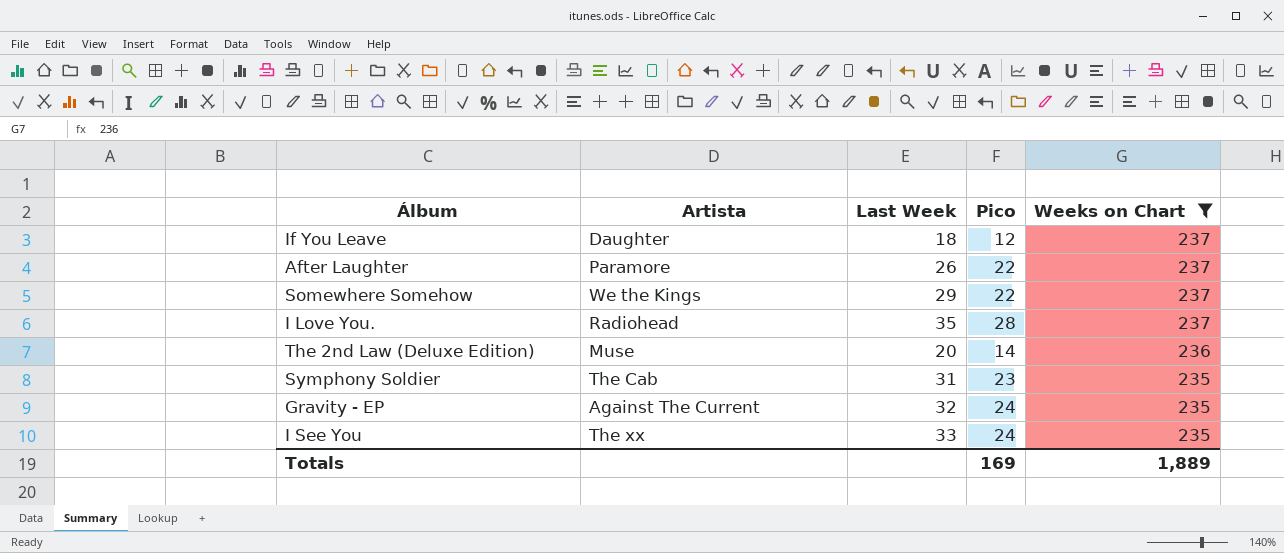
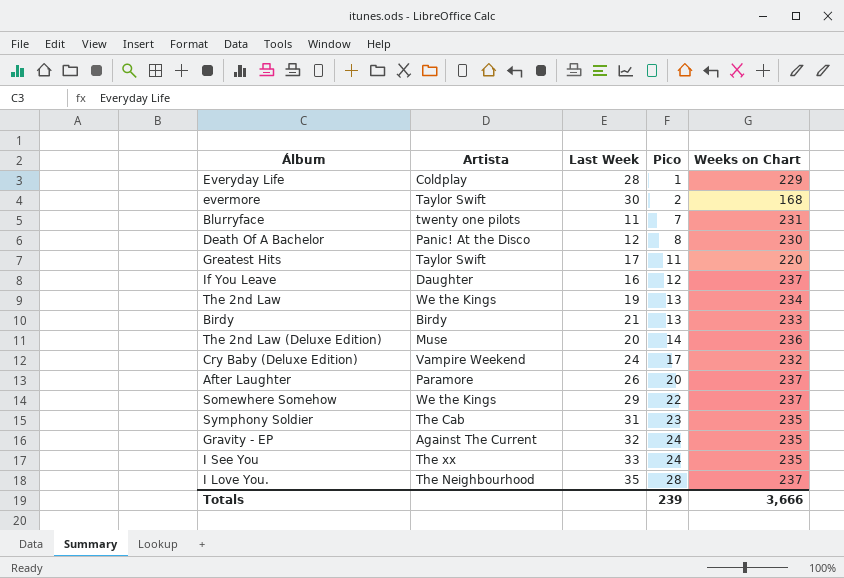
filter: Weeks on Chart >= 235 -> none
row order: Weeks on Chart descending -> Pico ascending
If You Leave | Last Week: 18 -> 16
After Laughter | Pico: 22 -> 20
I Love You. | Artista: Radiohead -> The Neighbourhood
Totals | Pico: 169 -> 239
Totals | Weeks on Chart: 1,889 -> 3,666

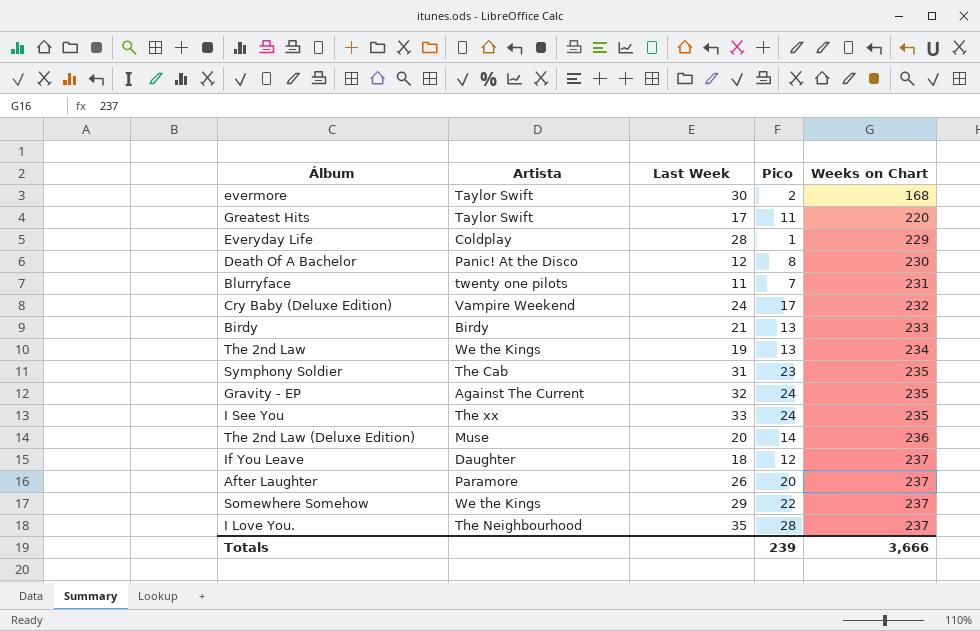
row order: Pico ascending -> Weeks on Chart ascending
If You Leave | Last Week: 16 -> 18

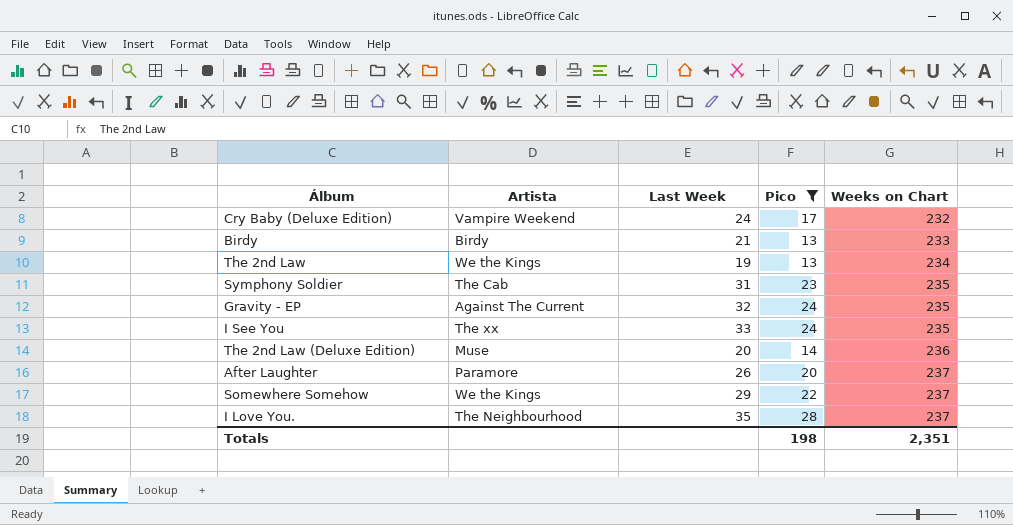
filter: none -> Pico >= 13
Totals | Pico: 239 -> 198
Totals | Weeks on Chart: 3,666 -> 2,351

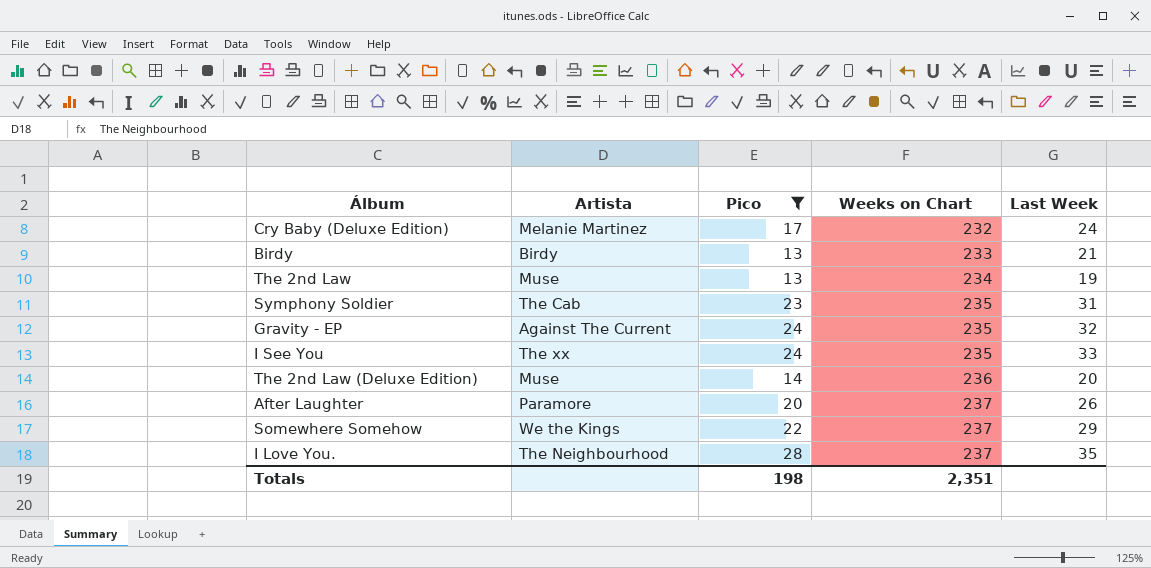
column Last Week | position: 3 -> 5
Cry Baby (Deluxe Edition) | Artista: Vampire Weekend -> Melanie Martinez
The 2nd Law | Artista: We the Kings -> Muse

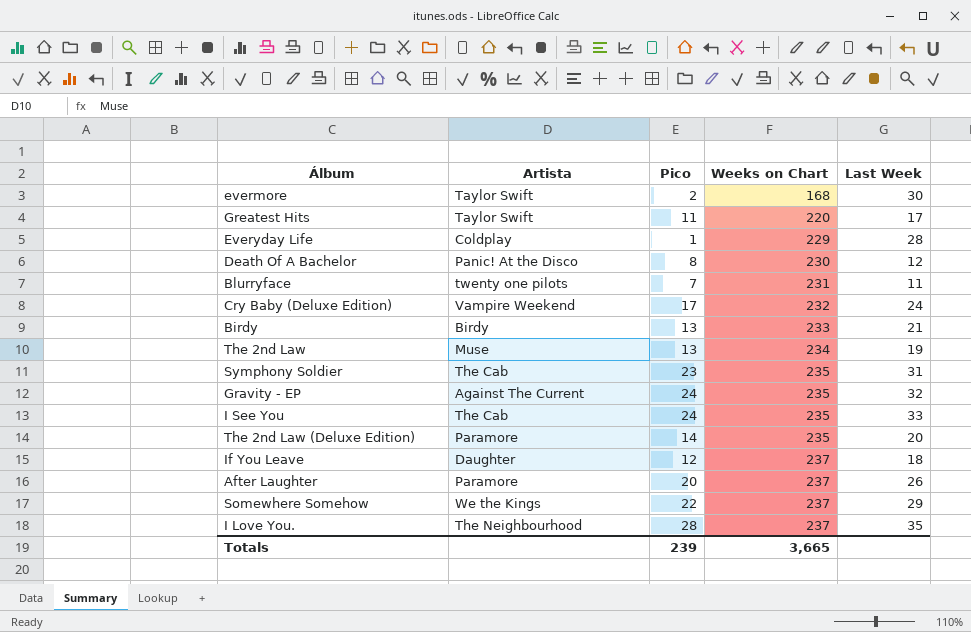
filter: Pico >= 13 -> none
Cry Baby (Deluxe Edition) | Artista: Melanie Martinez -> Vampire Weekend
I See You | Artista: The xx -> The Cab
The 2nd Law (Deluxe Edition) | Artista: Muse -> Paramore
The 2nd Law (Deluxe Edition) | Weeks on Chart: 236 -> 235
Totals | Pico: 198 -> 239
Totals | Weeks on Chart: 2,351 -> 3,665

